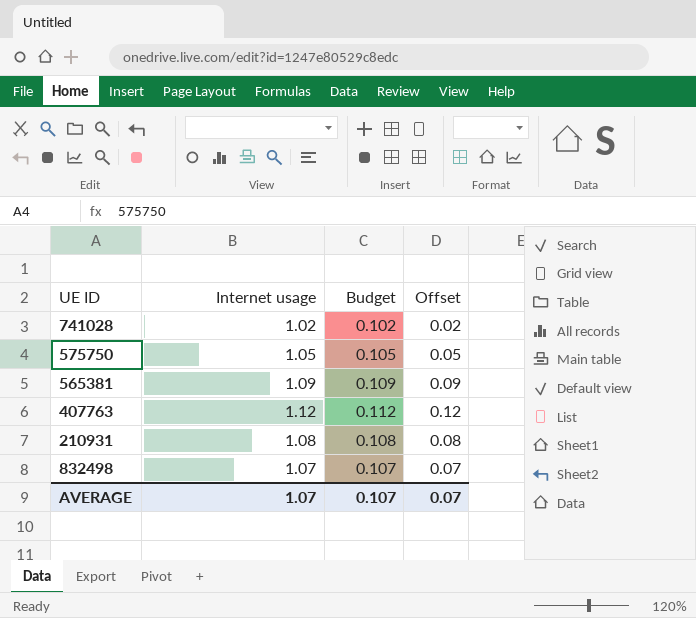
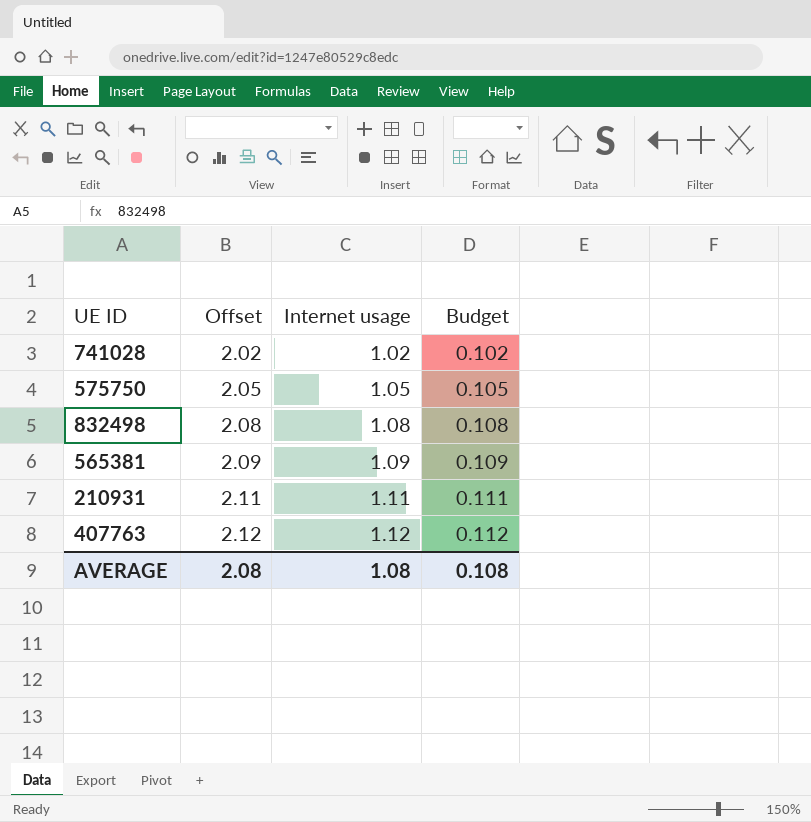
row order: none -> Offset ascending
column Offset | formula: [Internet usage] - 1 -> [Internet usage] + 1
column Offset | position: 4 -> 2
832498 | Internet usage: 1.07 -> 1.08
832498 | Budget: 0.107 -> 0.108
210931 | Internet usage: 1.08 -> 1.11
210931 | Budget: 0.108 -> 0.111
AVERAGE | Offset: 0.07 -> 2.08
AVERAGE | Internet usage: 1.07 -> 1.08
AVERAGE | Budget: 0.107 -> 0.108

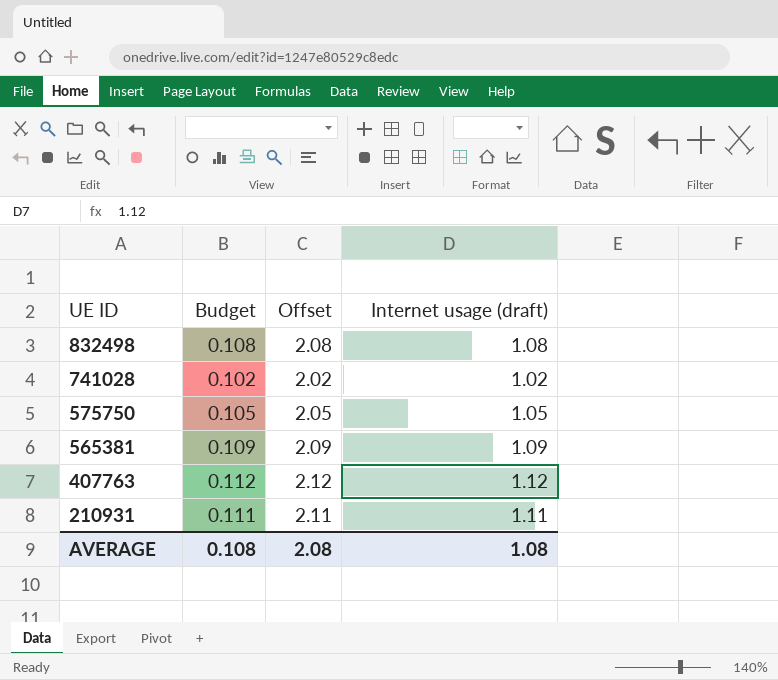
row order: Offset ascending -> UE ID descending
column Budget | position: 4 -> 2
column name: Internet usage -> Internet usage (draft)

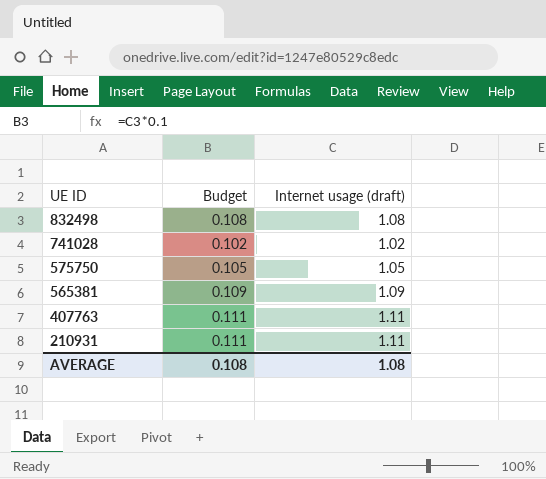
column Offset | formula: [Internet usage (draft)] + 1 -> none
407763 | Budget: 0.112 -> 0.111
407763 | Internet usage (draft): 1.12 -> 1.11

